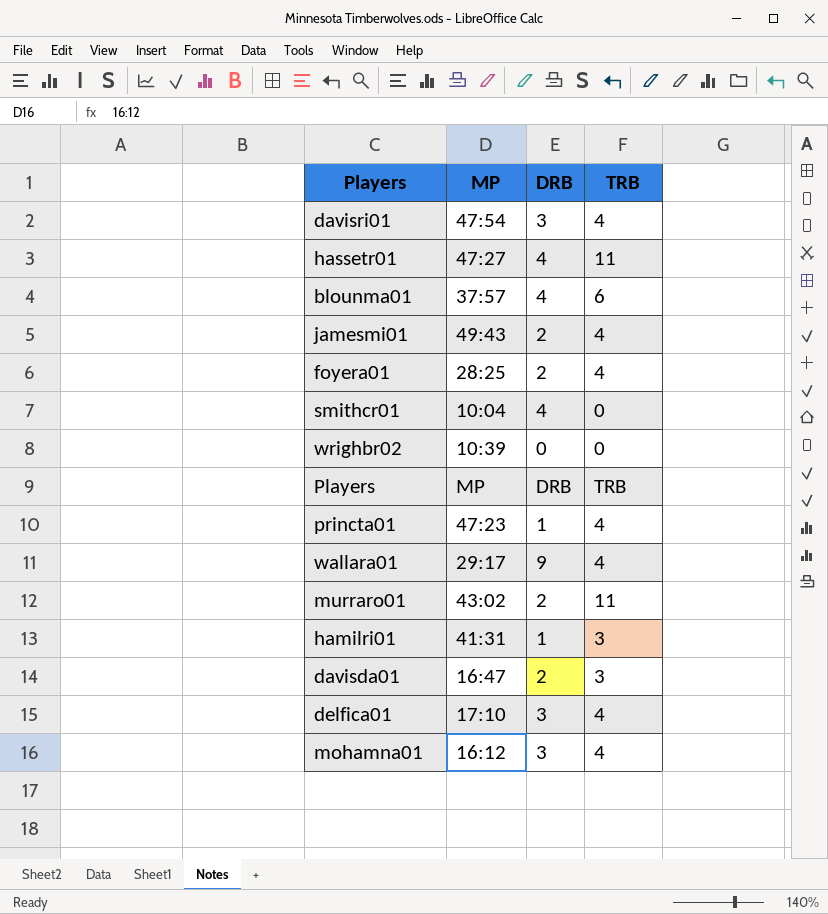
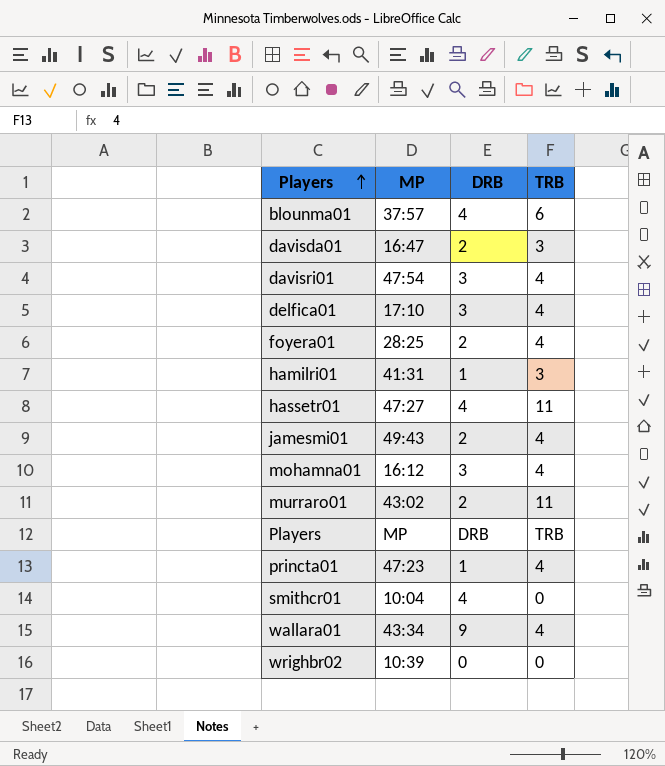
row order: none -> Players ascending
wallara01 | MP: 29:17 -> 43:34

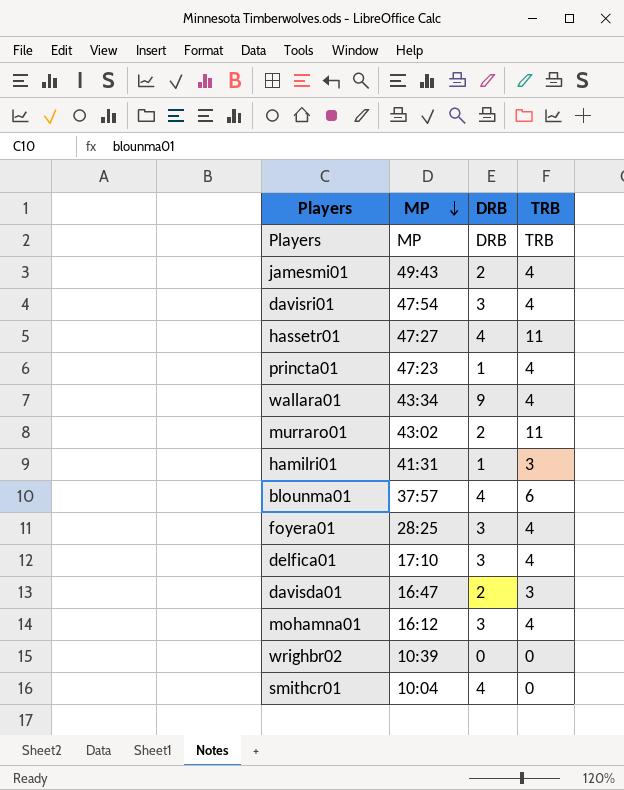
row order: Players ascending -> MP descending
foyera01 | DRB: 2 -> 3

